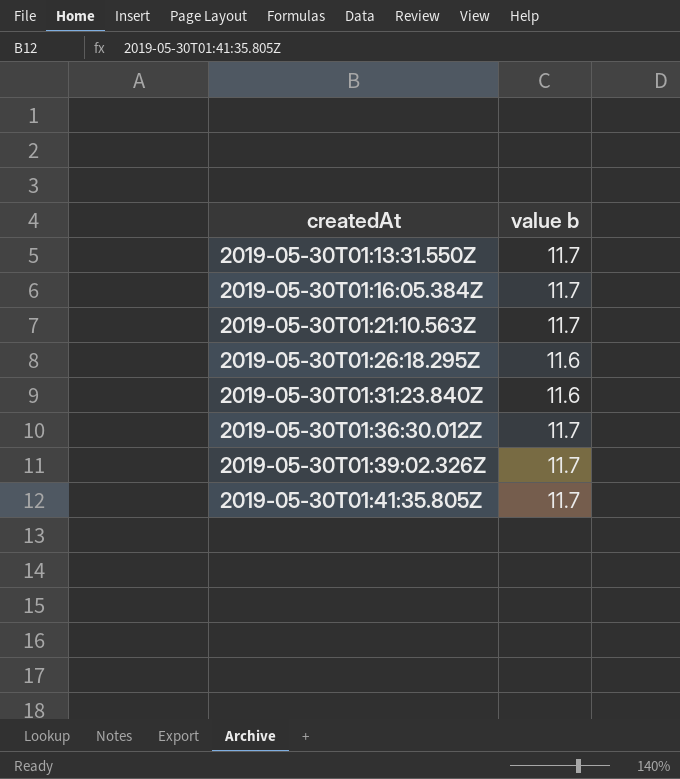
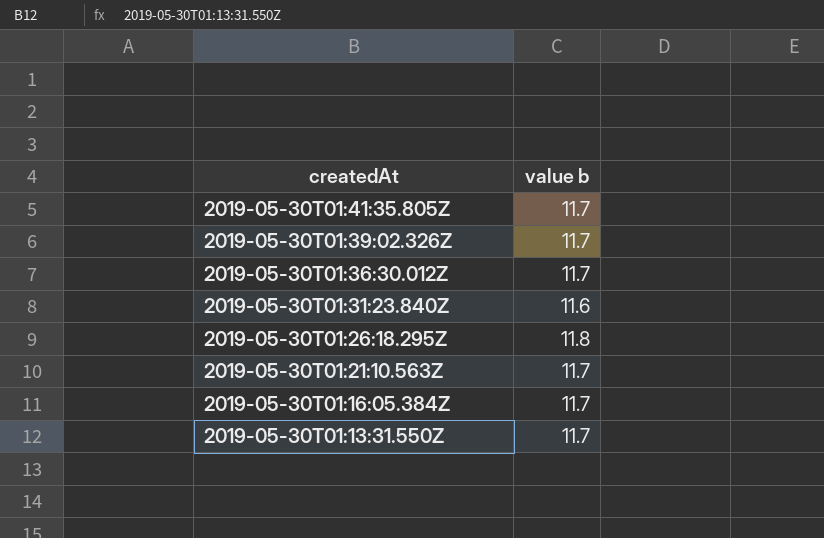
row order: createdAt ascending -> createdAt descending
2019-05-30T01:26:18.295Z | value b: 11.6 -> 11.8

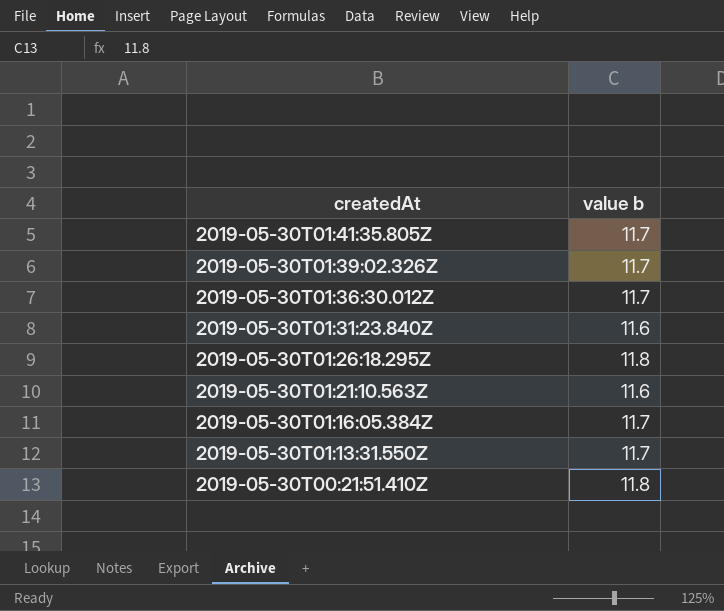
2019-05-30T01:21:10.563Z | value b: 11.7 -> 11.6
row 2019-05-30T00:21:51.410Z: none -> 11.8

